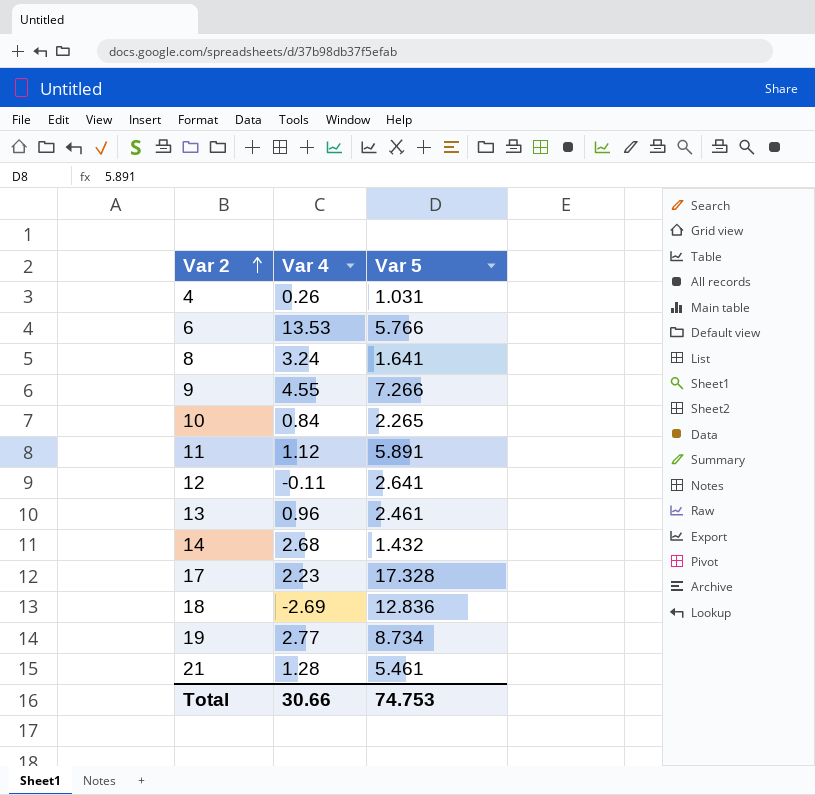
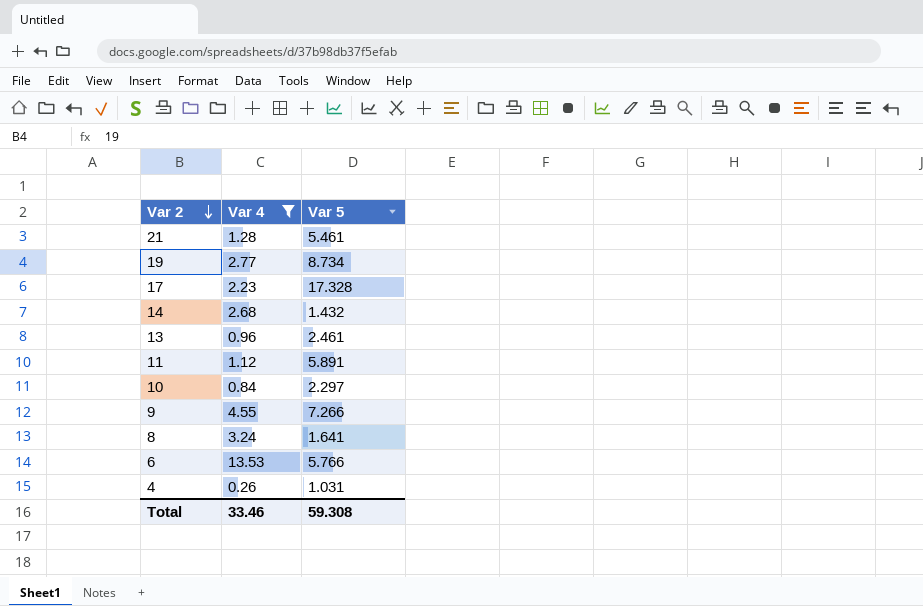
filter: none -> Var 4 >= 0.26
row order: Var 2 ascending -> Var 2 descending
10 | Var 5: 2.265 -> 2.297
Total | Var 4: 30.66 -> 33.46
Total | Var 5: 74.753 -> 59.308

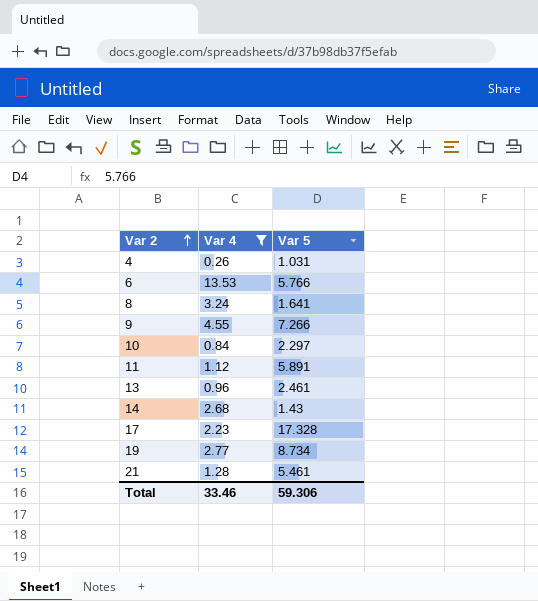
row order: Var 2 descending -> Var 2 ascending
14 | Var 5: 1.432 -> 1.43
Total | Var 5: 59.308 -> 59.306

